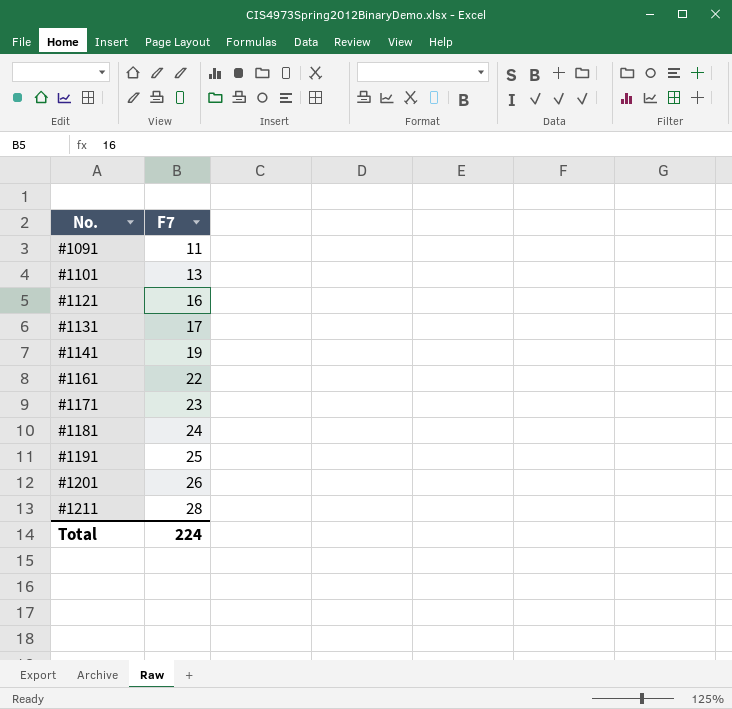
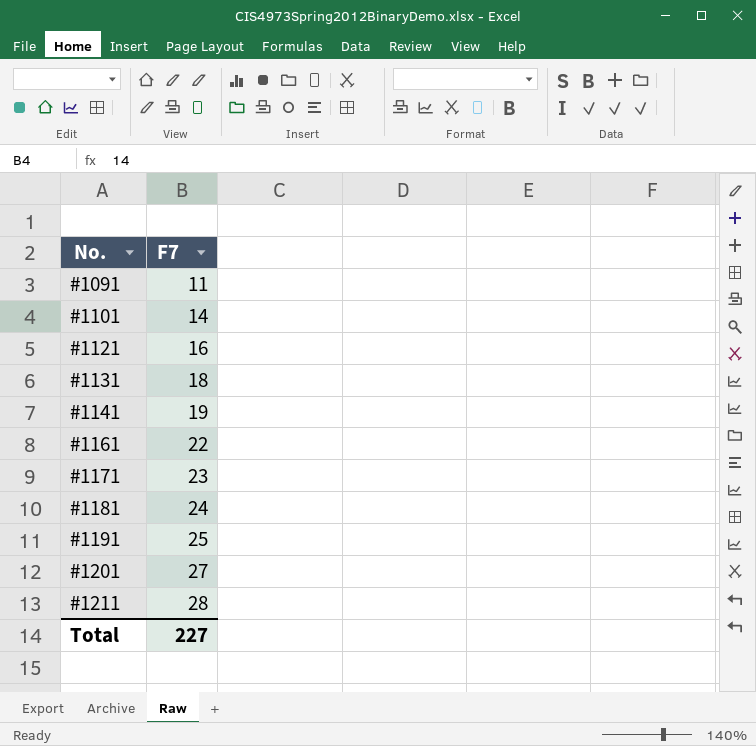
#1101 | F7: 13 -> 14
#1131 | F7: 17 -> 18
#1201 | F7: 26 -> 27
Total | F7: 224 -> 227

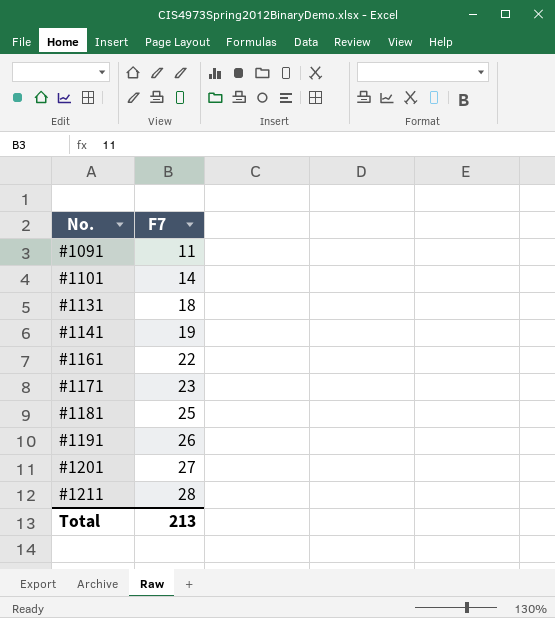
row #1121: 16 -> none
#1181 | F7: 24 -> 25
#1191 | F7: 25 -> 26
Total | F7: 227 -> 213

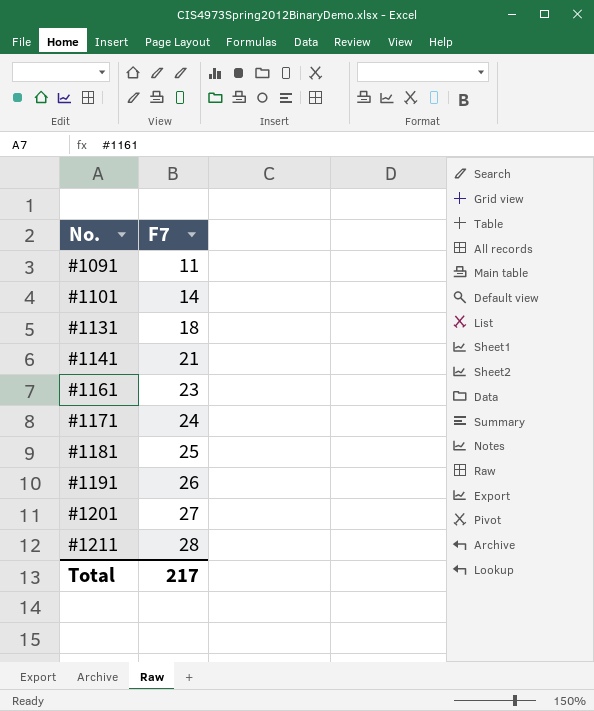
#1141 | F7: 19 -> 21
#1161 | F7: 22 -> 23
#1171 | F7: 23 -> 24
Total | F7: 213 -> 217

